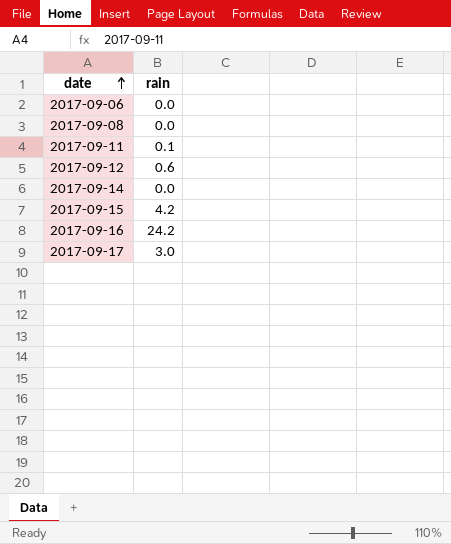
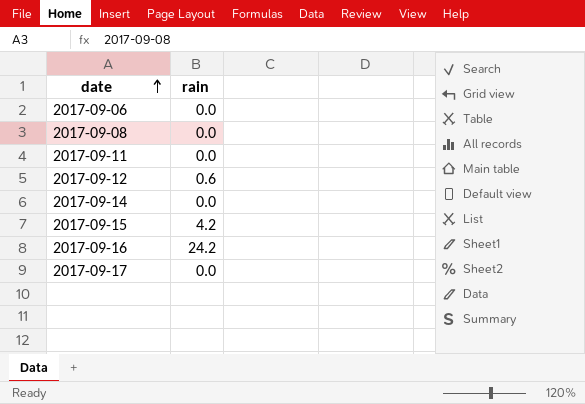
2017-09-11 | rain: 0.1 -> 0.0
2017-09-17 | rain: 3.0 -> 0.0

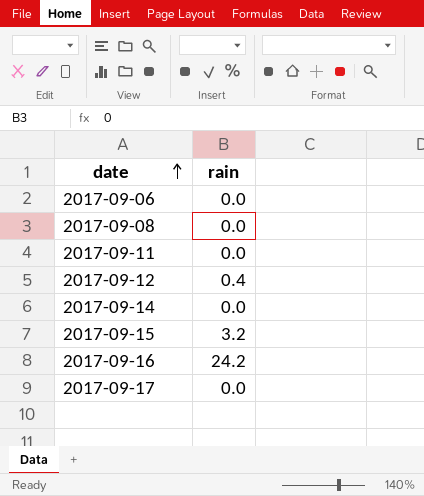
2017-09-12 | rain: 0.6 -> 0.4
2017-09-15 | rain: 4.2 -> 3.2

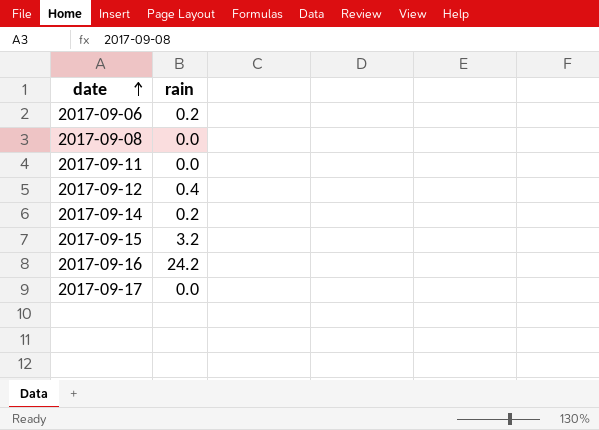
2017-09-06 | rain: 0.0 -> 0.2
2017-09-14 | rain: 0.0 -> 0.2

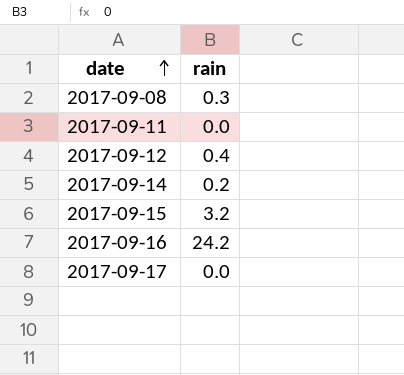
row 2017-09-06: 0.2 -> none
2017-09-08 | rain: 0.0 -> 0.3

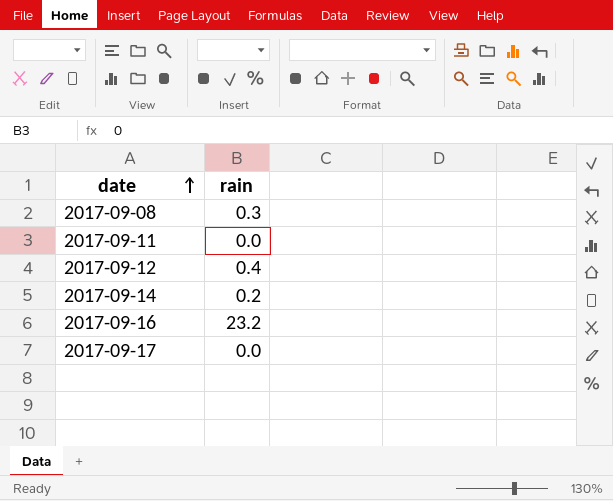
row 2017-09-15: 3.2 -> none
2017-09-16 | rain: 24.2 -> 23.2

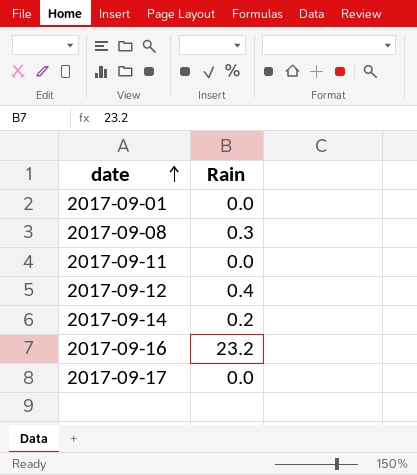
column name: rain -> Rain
row 2017-09-01: none -> 0.0

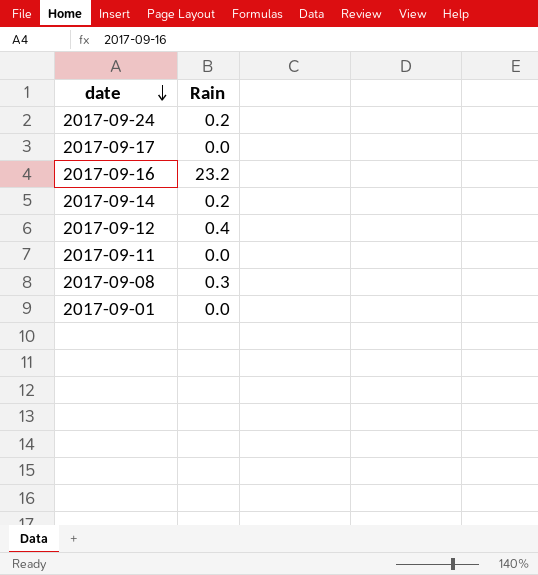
row order: date ascending -> date descending
row 2017-09-24: none -> 0.2

